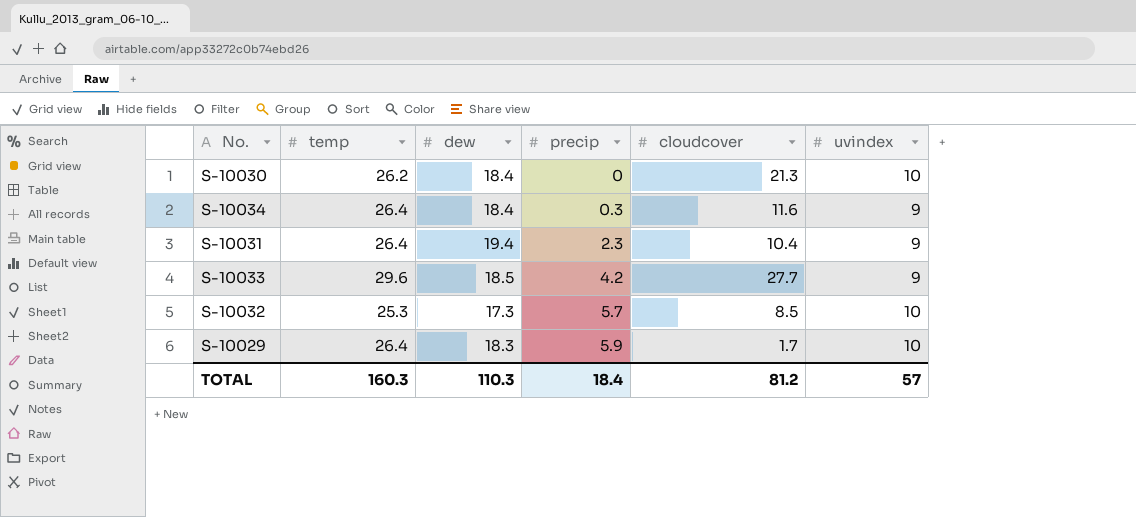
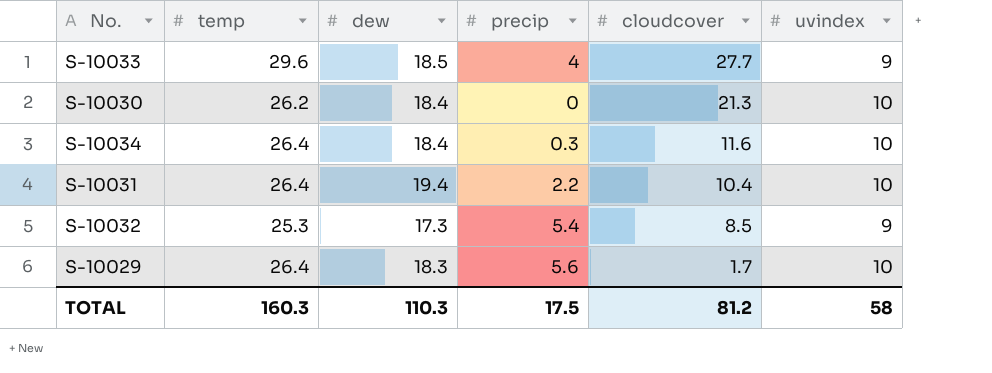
row order: precip ascending -> cloudcover descending
S-10033 | precip: 4.2 -> 4
S-10034 | uvindex: 9 -> 10
S-10031 | precip: 2.3 -> 2.2
S-10031 | uvindex: 9 -> 10
S-10032 | precip: 5.7 -> 5.4
S-10032 | uvindex: 10 -> 9
S-10029 | precip: 5.9 -> 5.6
TOTAL | precip: 18.4 -> 17.5
TOTAL | uvindex: 57 -> 58

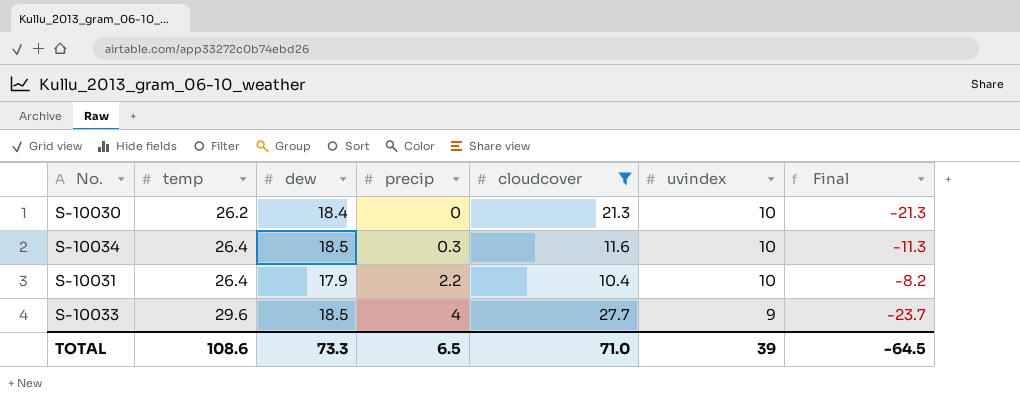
filter: none -> cloudcover >= 10.4
row order: cloudcover descending -> temp ascending
column Final | formula: none -> [precip] - [cloudcover]
S-10034 | dew: 18.4 -> 18.5
S-10031 | dew: 19.4 -> 17.9
TOTAL | temp: 160.3 -> 108.6
TOTAL | dew: 110.3 -> 73.3
TOTAL | precip: 17.5 -> 6.5
TOTAL | cloudcover: 81.2 -> 71.0
TOTAL | uvindex: 58 -> 39

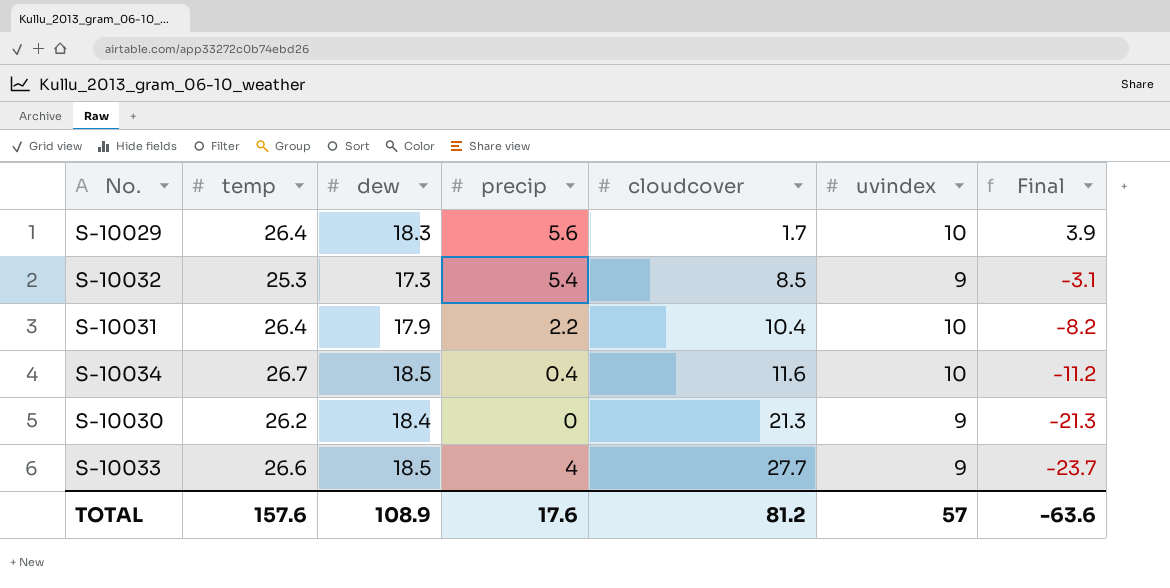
filter: cloudcover >= 10.4 -> none
row order: temp ascending -> cloudcover ascending
S-10034 | temp: 26.4 -> 26.7
S-10034 | precip: 0.3 -> 0.4
S-10034 | Final: -11.3 -> -11.2
S-10030 | uvindex: 10 -> 9
S-10033 | temp: 29.6 -> 26.6
TOTAL | temp: 108.6 -> 157.6
TOTAL | dew: 73.3 -> 108.9
TOTAL | precip: 6.5 -> 17.6
TOTAL | cloudcover: 71.0 -> 81.2
TOTAL | uvindex: 39 -> 57
TOTAL | Final: -64.5 -> -63.6

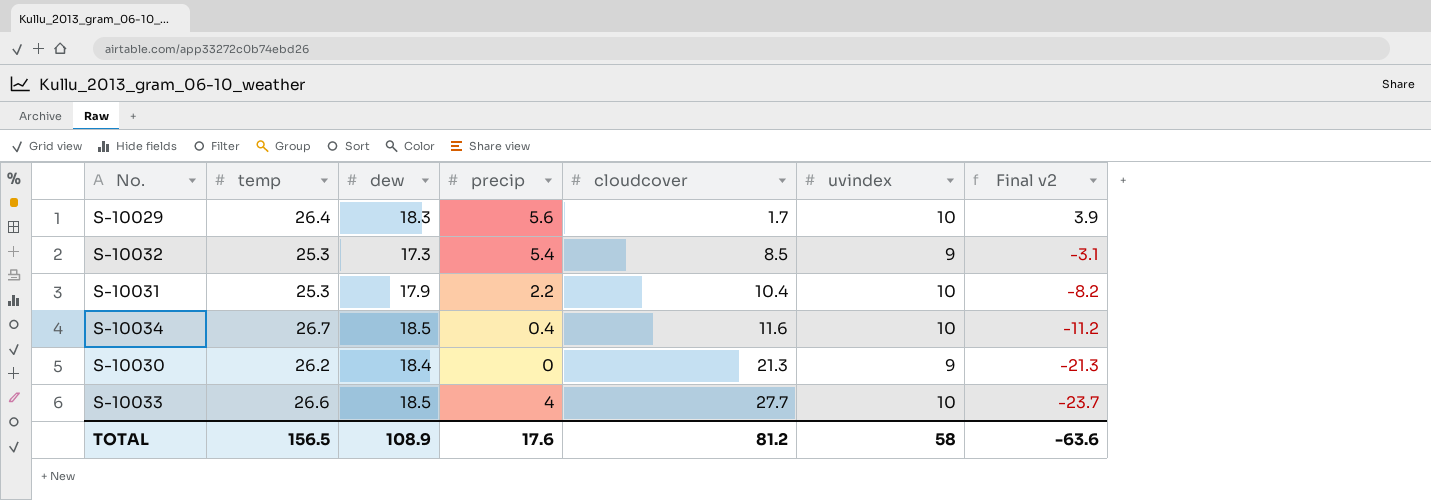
column name: Final -> Final v2
S-10031 | temp: 26.4 -> 25.3
S-10033 | uvindex: 9 -> 10
TOTAL | temp: 157.6 -> 156.5
TOTAL | uvindex: 57 -> 58

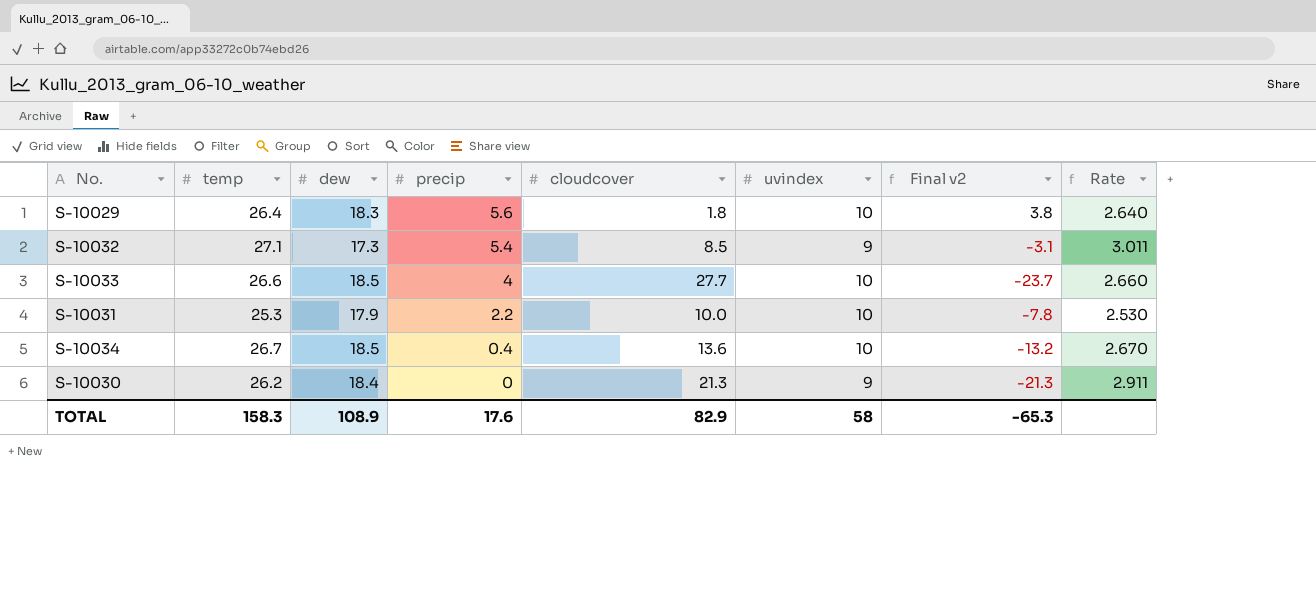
row order: cloudcover ascending -> precip descending
column Rate | formula: none -> [temp] / [uvindex]
S-10029 | cloudcover: 1.7 -> 1.8
S-10029 | Final v2: 3.9 -> 3.8
S-10032 | temp: 25.3 -> 27.1
S-10031 | cloudcover: 10.4 -> 10.0
S-10031 | Final v2: -8.2 -> -7.8
S-10034 | cloudcover: 11.6 -> 13.6
S-10034 | Final v2: -11.2 -> -13.2
TOTAL | temp: 156.5 -> 158.3
TOTAL | cloudcover: 81.2 -> 82.9
TOTAL | Final v2: -63.6 -> -65.3

